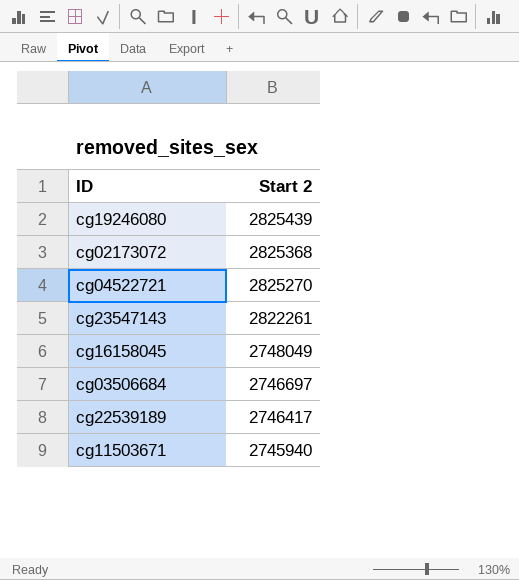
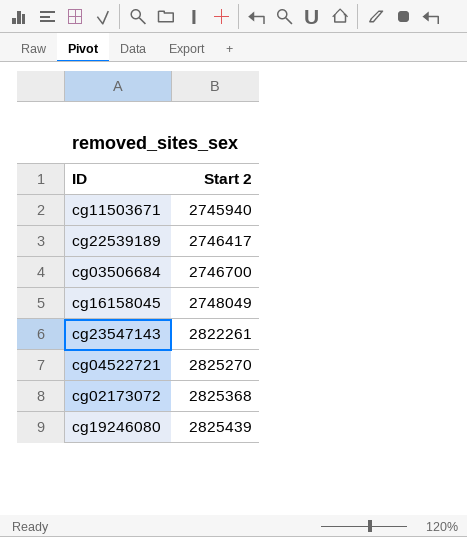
row order: Start 2 descending -> Start 2 ascending
cg03506684 | Start 2: 2746697 -> 2746700

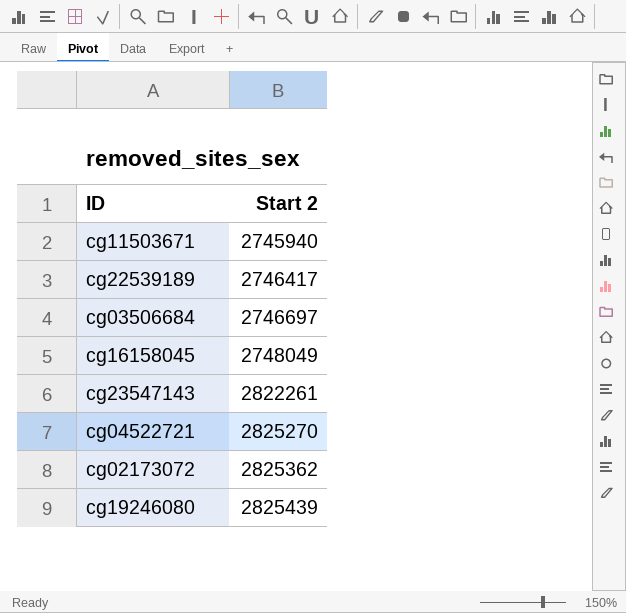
cg03506684 | Start 2: 2746700 -> 2746697
cg02173072 | Start 2: 2825368 -> 2825362

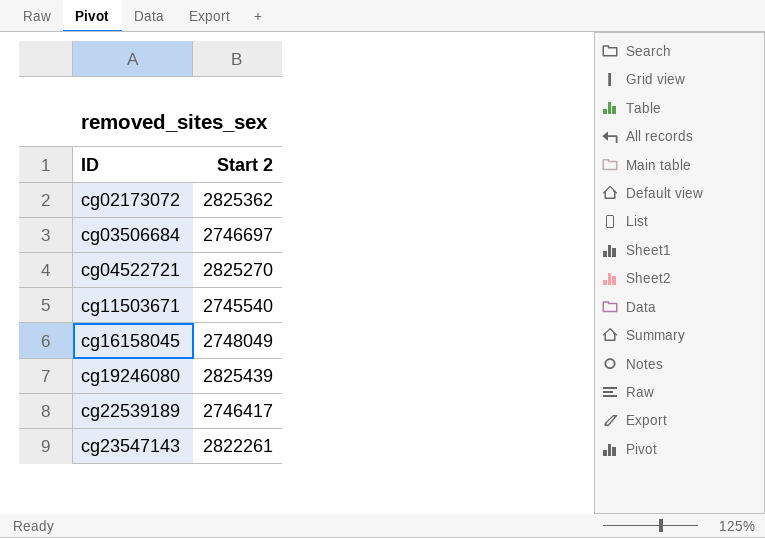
row order: Start 2 ascending -> ID ascending
cg11503671 | Start 2: 2745940 -> 2745540

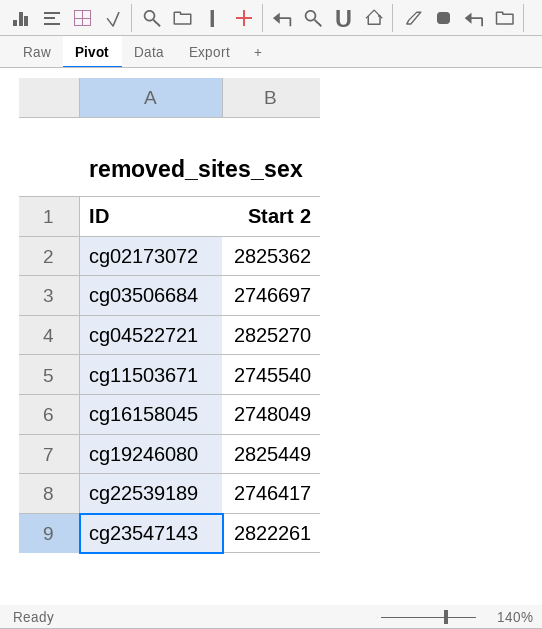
cg19246080 | Start 2: 2825439 -> 2825449

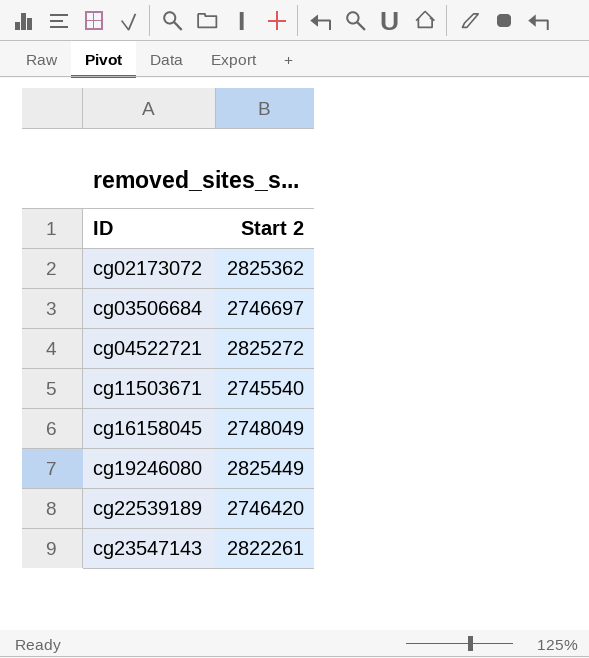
cg04522721 | Start 2: 2825270 -> 2825272
cg22539189 | Start 2: 2746417 -> 2746420

